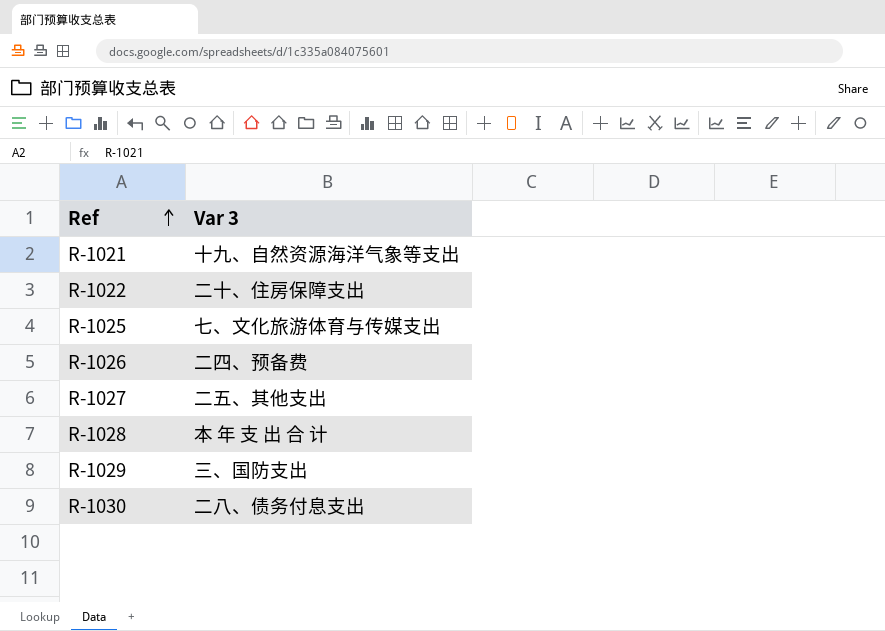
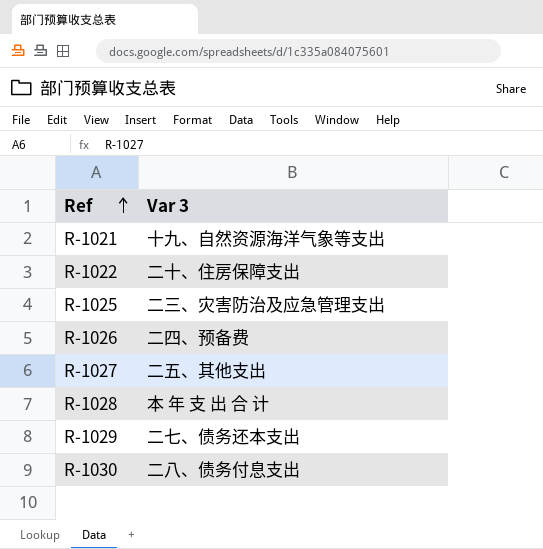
R-1025 | Var 3: 七、文化旅游体育与传媒支出 -> 二三、灾害防治及应急管理支出
R-1029 | Var 3: 三、国防支出 -> 二七、债务还本支出

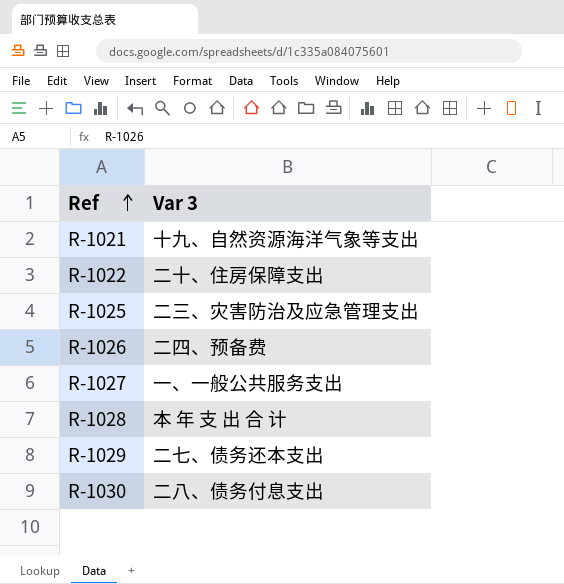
R-1027 | Var 3: 二五、其他支出 -> 一、一般公共服务支出

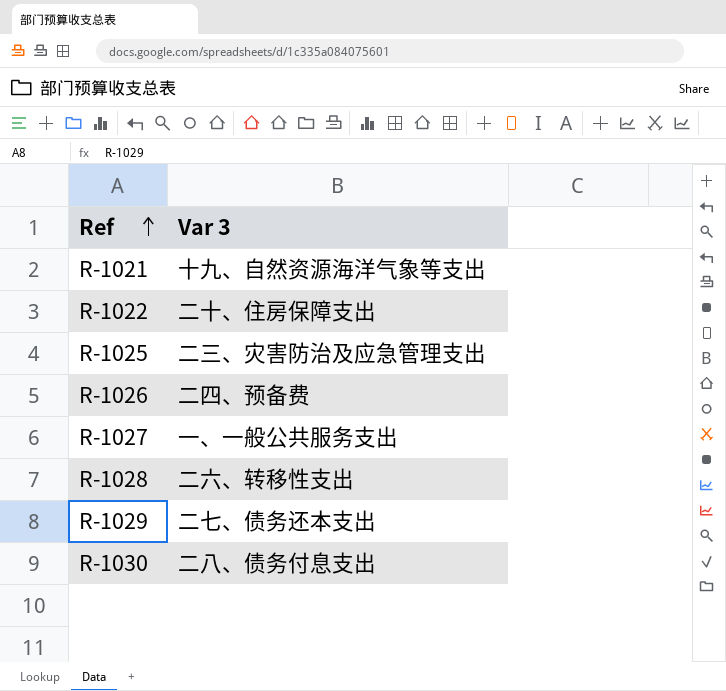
R-1028 | Var 3: 本 年 支 出 合 计 -> 二六、转移性支出

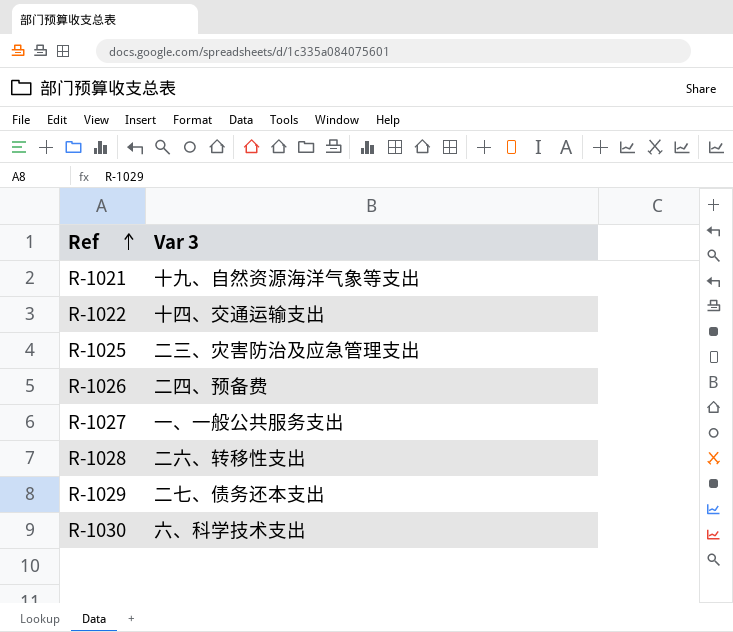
R-1022 | Var 3: 二十、住房保障支出 -> 十四、交通运输支出
R-1030 | Var 3: 二八、债务付息支出 -> 六、科学技术支出

